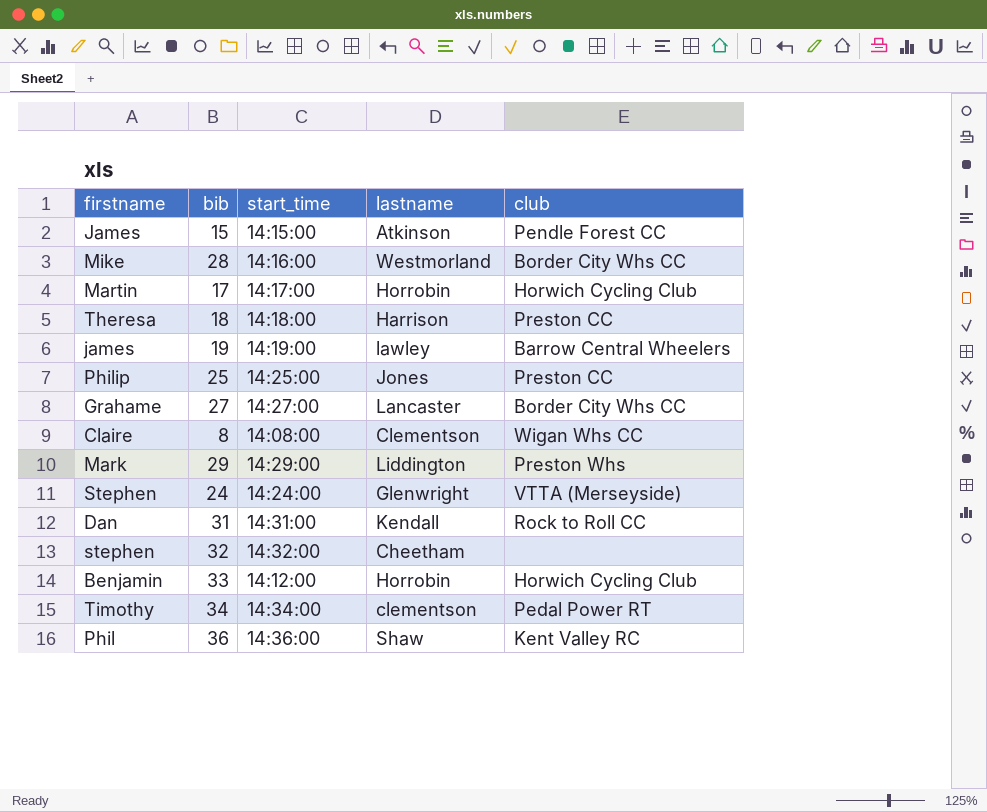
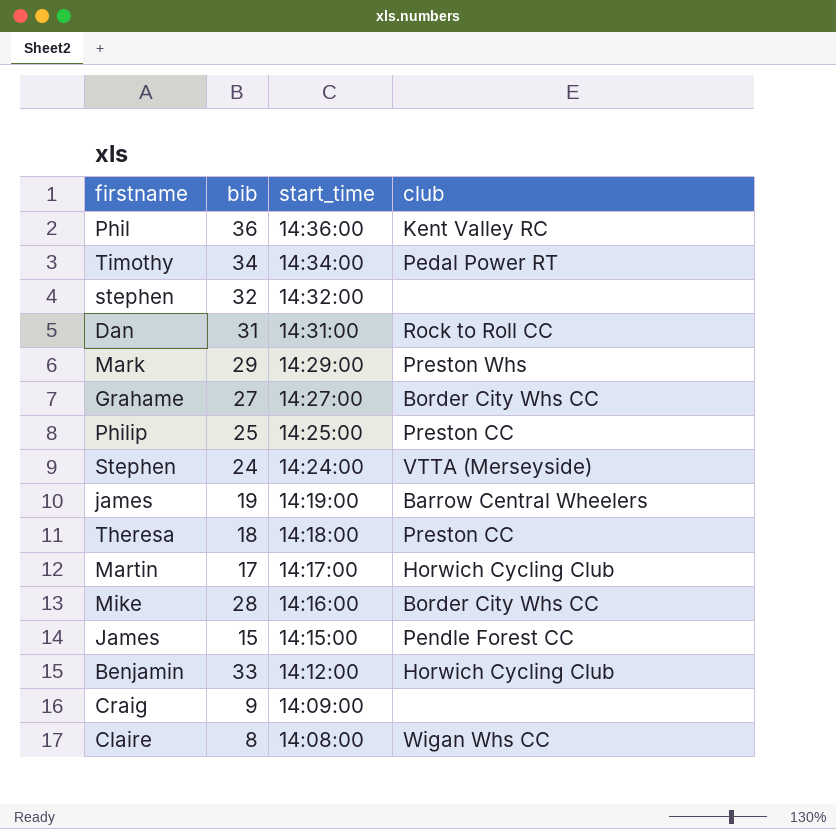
row order: none -> start_time descending
column lastname | position: 4 -> none
row Craig: none -> 9 | 14:09:00 | none

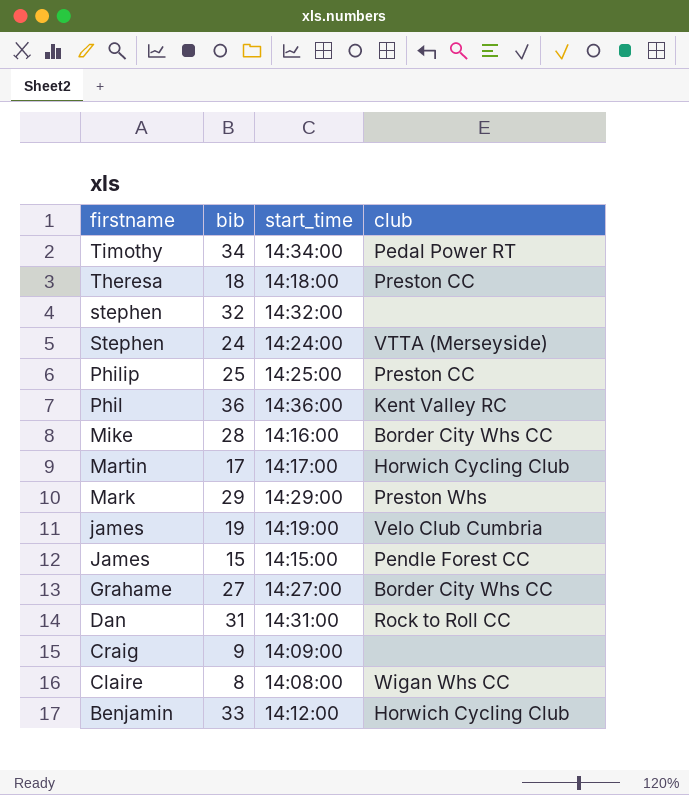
row order: start_time descending -> firstname descending
james | club: Barrow Central Wheelers -> Velo Club Cumbria

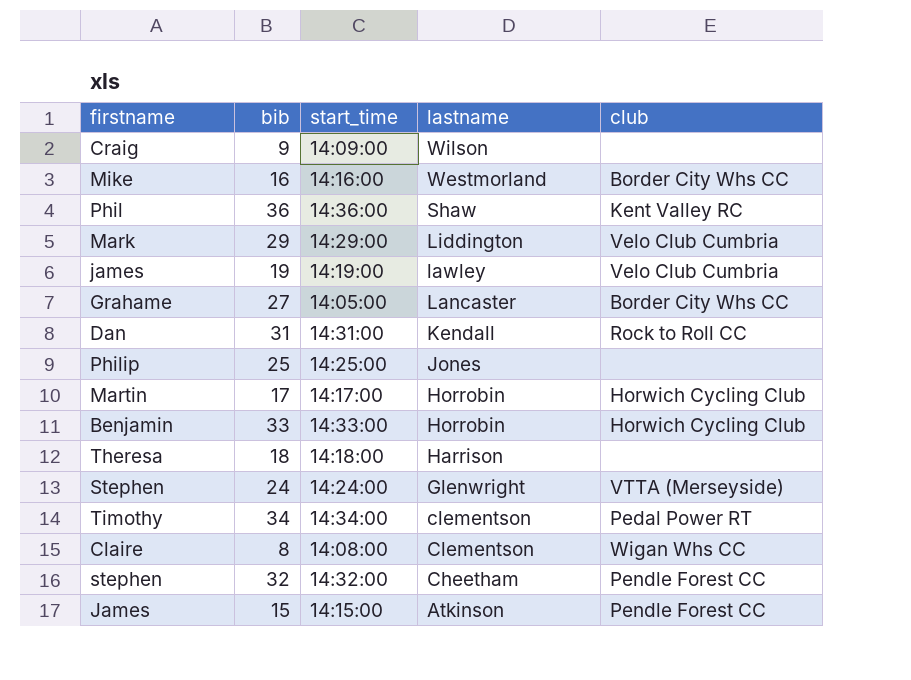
row order: firstname descending -> lastname descending
column lastname | position: none -> 4
Mike | bib: 28 -> 16
Mark | club: Preston Whs -> Velo Club Cumbria
Grahame | start_time: 14:27:00 -> 14:05:00
Philip | club: Preston CC -> none
Benjamin | start_time: 14:12:00 -> 14:33:00
Theresa | club: Preston CC -> none
stephen | club: none -> Pendle Forest CC

